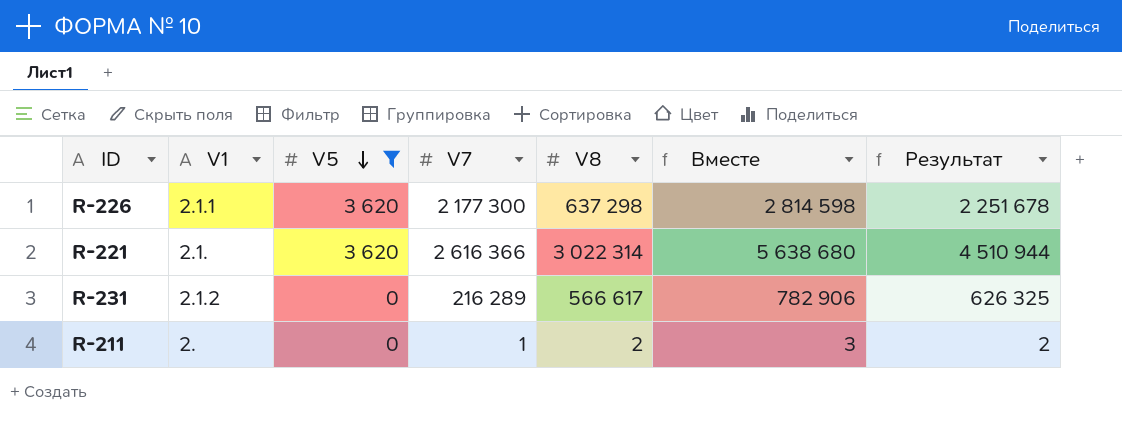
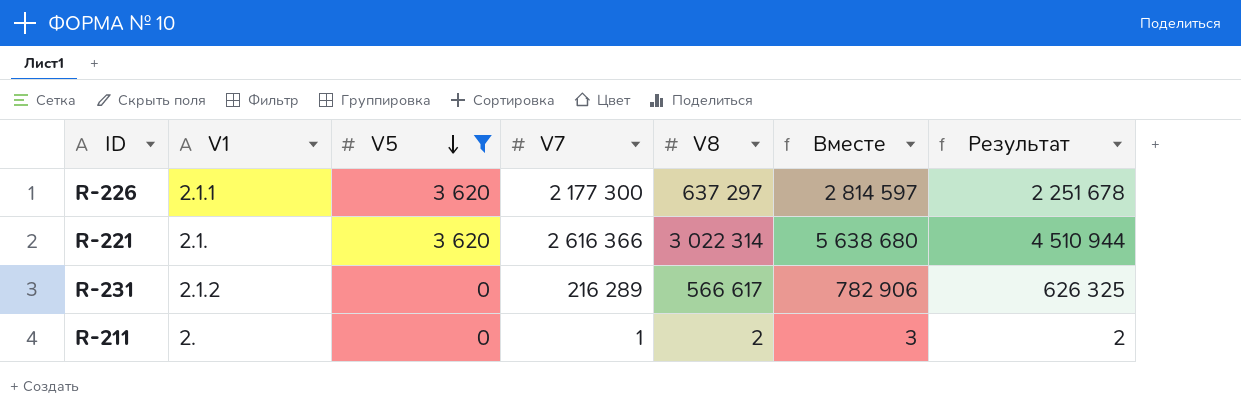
R-226 | V8: 637 298 -> 637 297
R-226 | Вместе: 2 814 598 -> 2 814 597

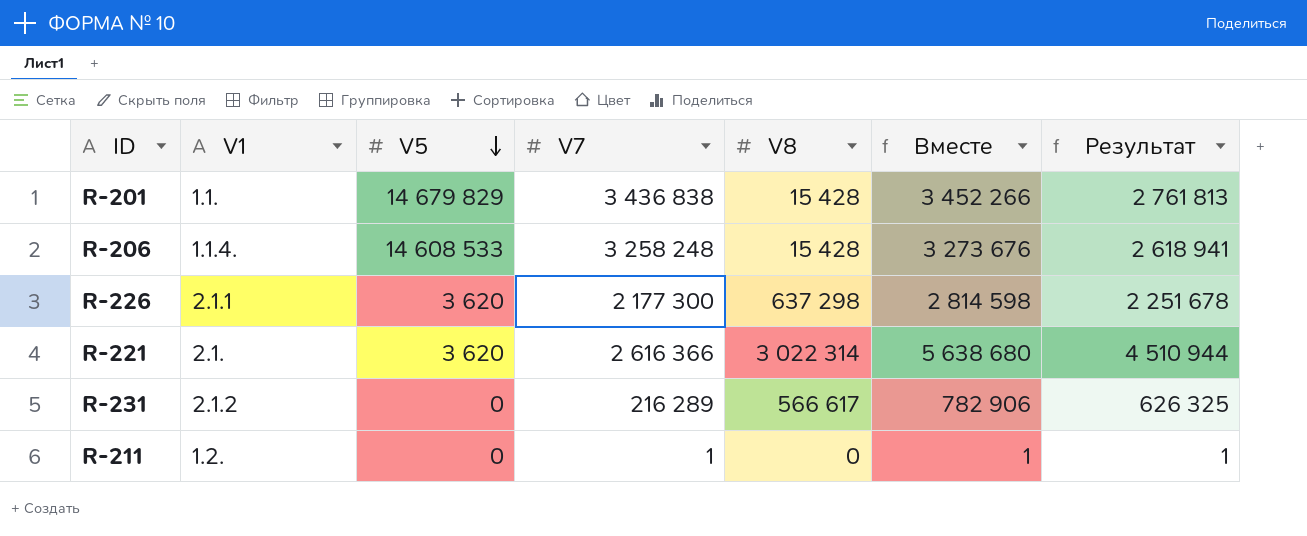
filter: V5 <= 3 620 -> none
R-226 | V8: 637 297 -> 637 298
R-226 | Вместе: 2 814 597 -> 2 814 598
R-211 | V1: 2. -> 1.2.
R-211 | V8: 2 -> 0
R-211 | Вместе: 3 -> 1
R-211 | Результат: 2 -> 1

